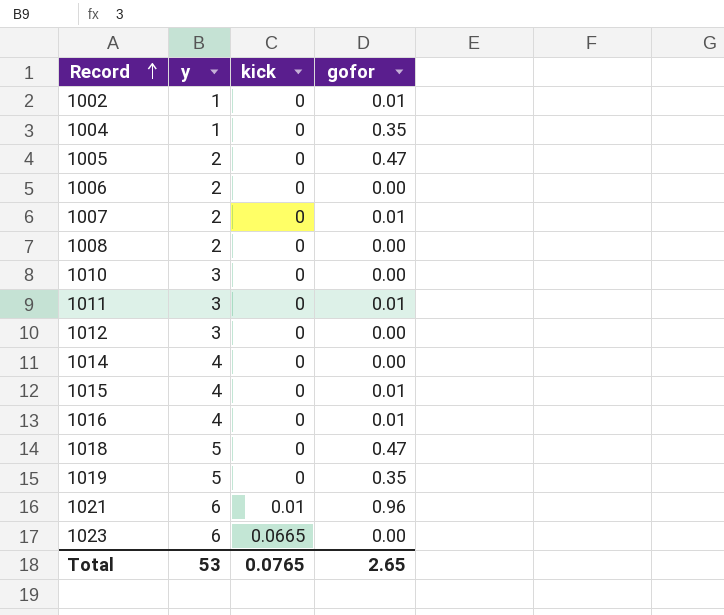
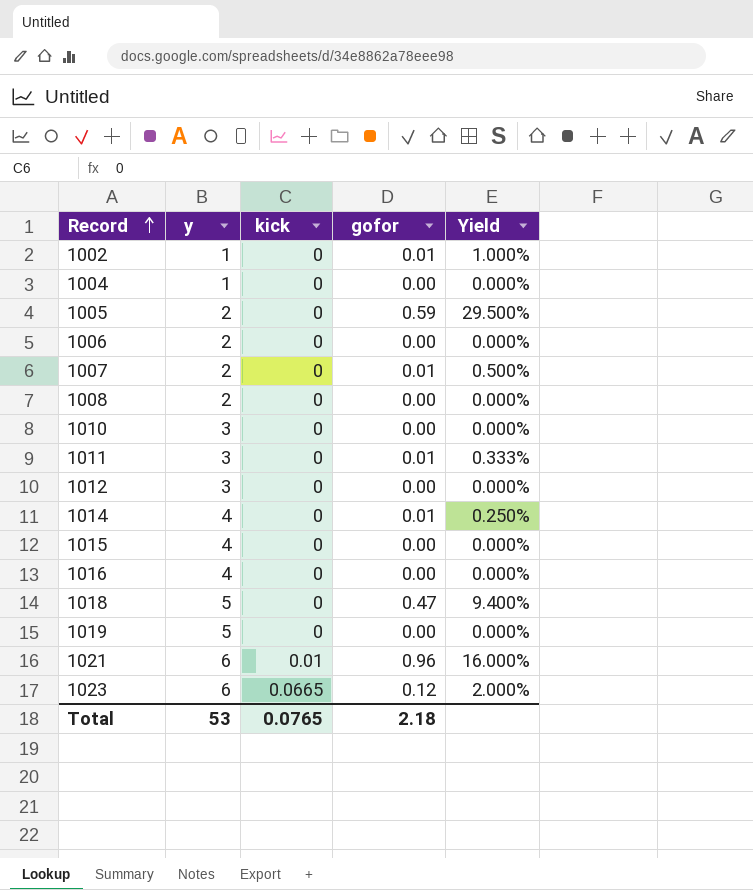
column Yield | formula: none -> [gofor] / [y]
1004 | gofor: 0.35 -> 0.00
1005 | gofor: 0.47 -> 0.59
1014 | gofor: 0.00 -> 0.01
1015 | gofor: 0.01 -> 0.00
1016 | gofor: 0.01 -> 0.00
1019 | gofor: 0.35 -> 0.00
1023 | gofor: 0.00 -> 0.12
Total | gofor: 2.65 -> 2.18

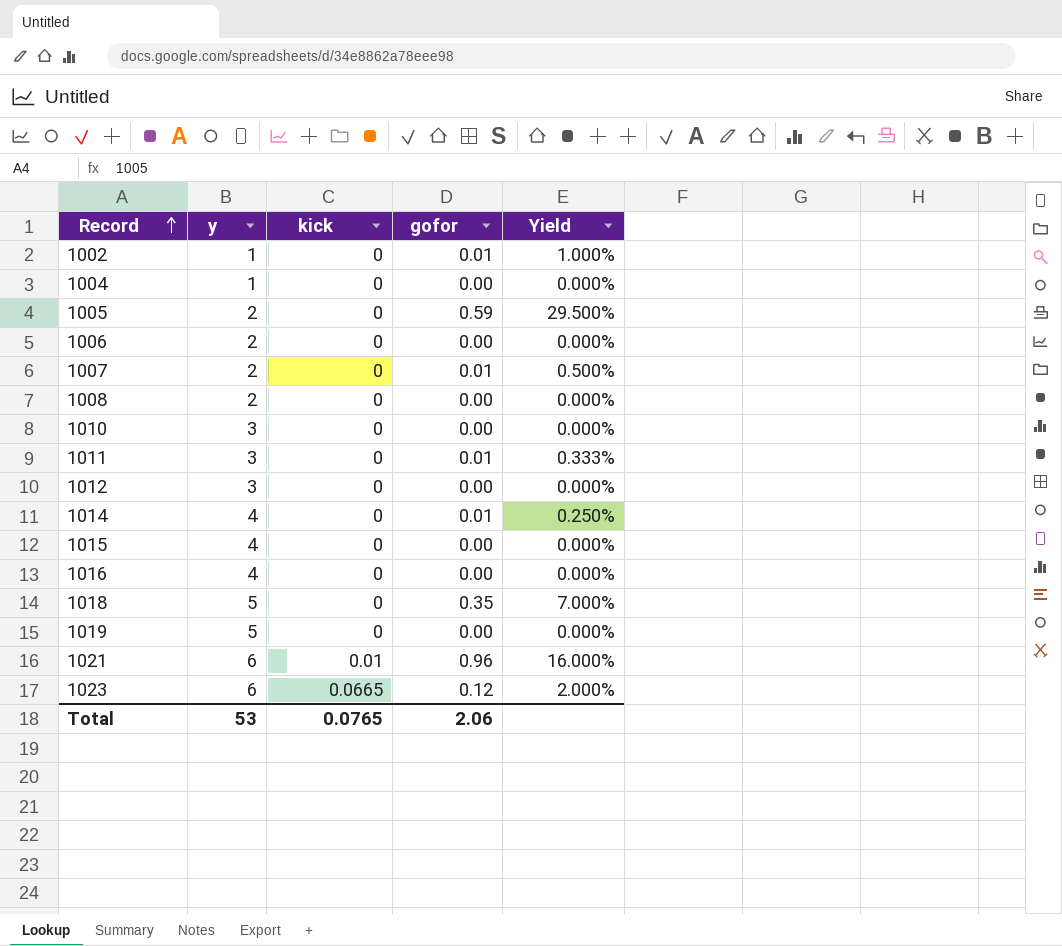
1018 | gofor: 0.47 -> 0.35
1018 | Yield: 9.400% -> 7.000%
Total | gofor: 2.18 -> 2.06

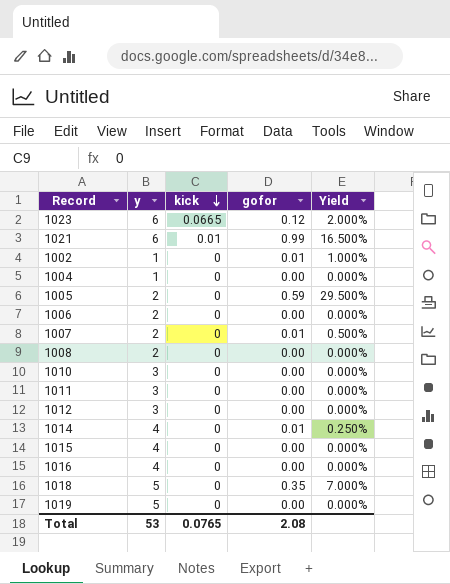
row order: Record ascending -> kick descending
1021 | gofor: 0.96 -> 0.99
1021 | Yield: 16.000% -> 16.500%
1011 | gofor: 0.01 -> 0.00
1011 | Yield: 0.333% -> 0.000%
Total | gofor: 2.06 -> 2.08

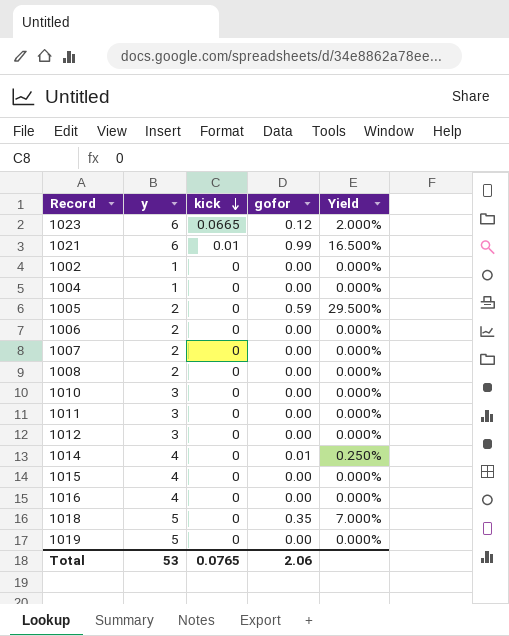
1002 | gofor: 0.01 -> 0.00
1002 | Yield: 1.000% -> 0.000%
1007 | gofor: 0.01 -> 0.00
1007 | Yield: 0.500% -> 0.000%
Total | gofor: 2.08 -> 2.06

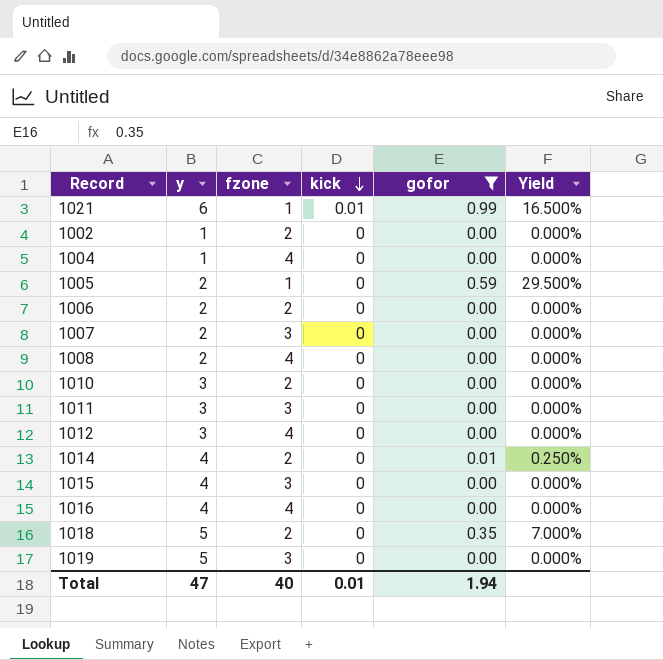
filter: none -> gofor != 0.12
column fzone | position: none -> 3
Total | y: 53 -> 47
Total | kick: 0.0765 -> 0.01
Total | gofor: 2.06 -> 1.94

